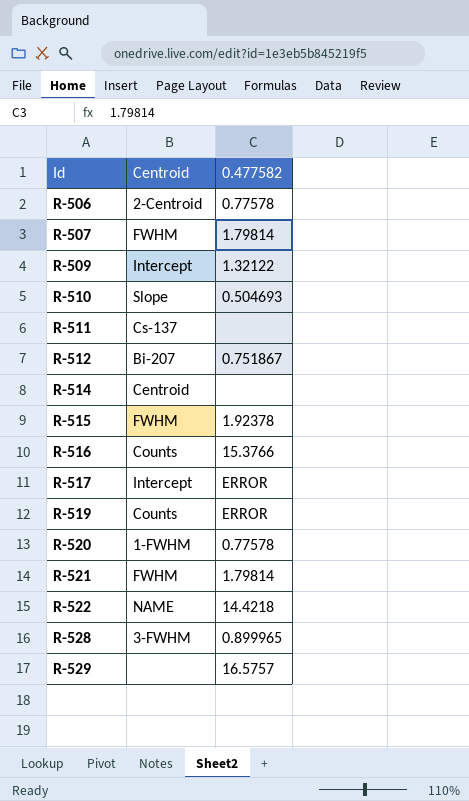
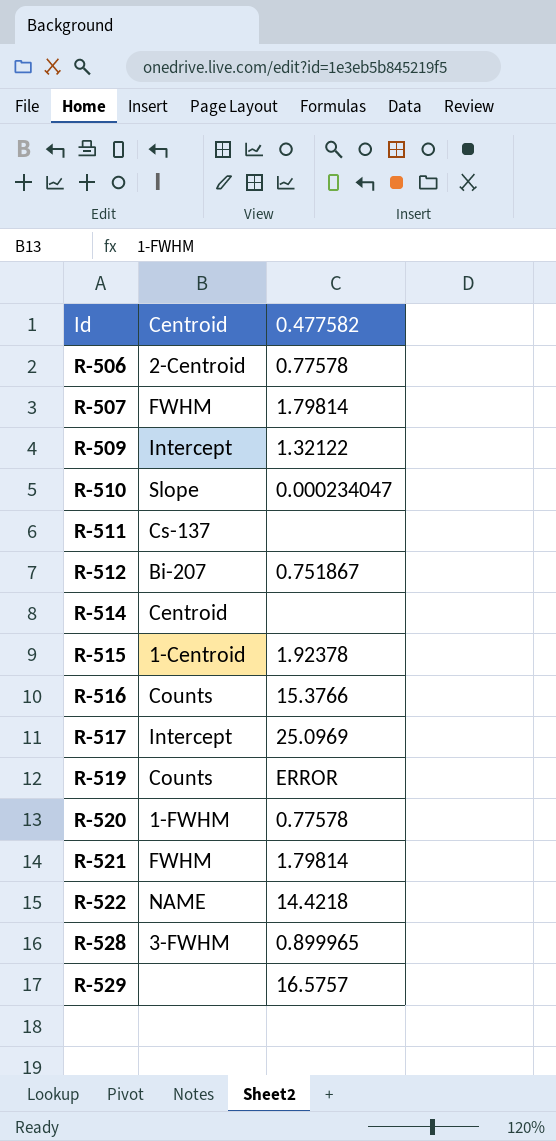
R-510 | 0.477582: 0.504693 -> 0.000234047
R-515 | Centroid: FWHM -> 1-Centroid
R-517 | 0.477582: ERROR -> 25.0969

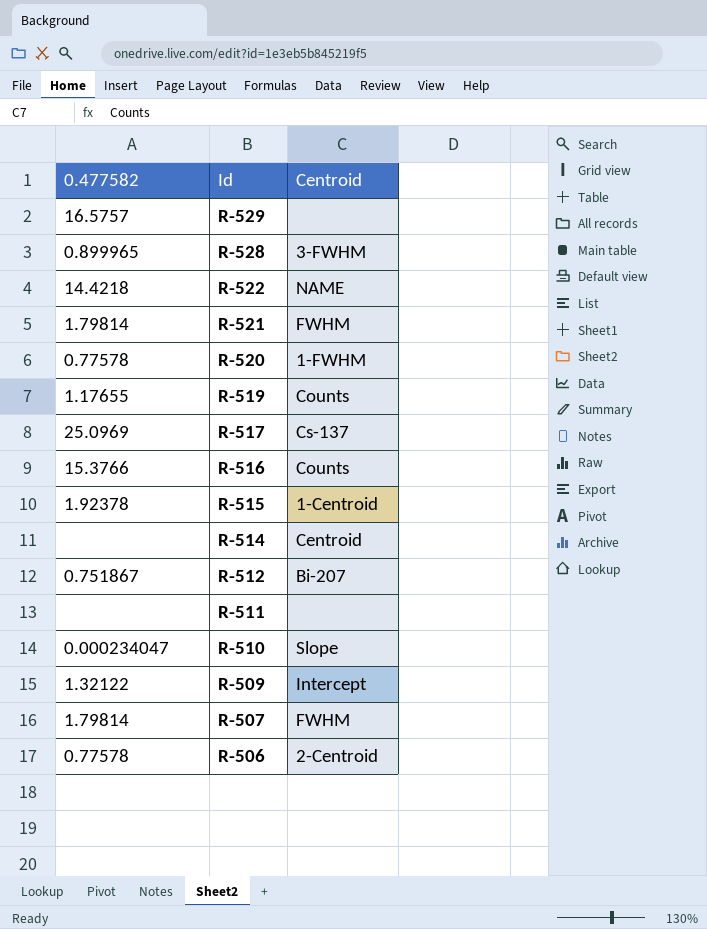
row order: Id ascending -> Id descending
column 0.477582 | position: 3 -> 1
R-519 | 0.477582: ERROR -> 1.17655
R-517 | Centroid: Intercept -> Cs-137
R-511 | Centroid: Cs-137 -> none

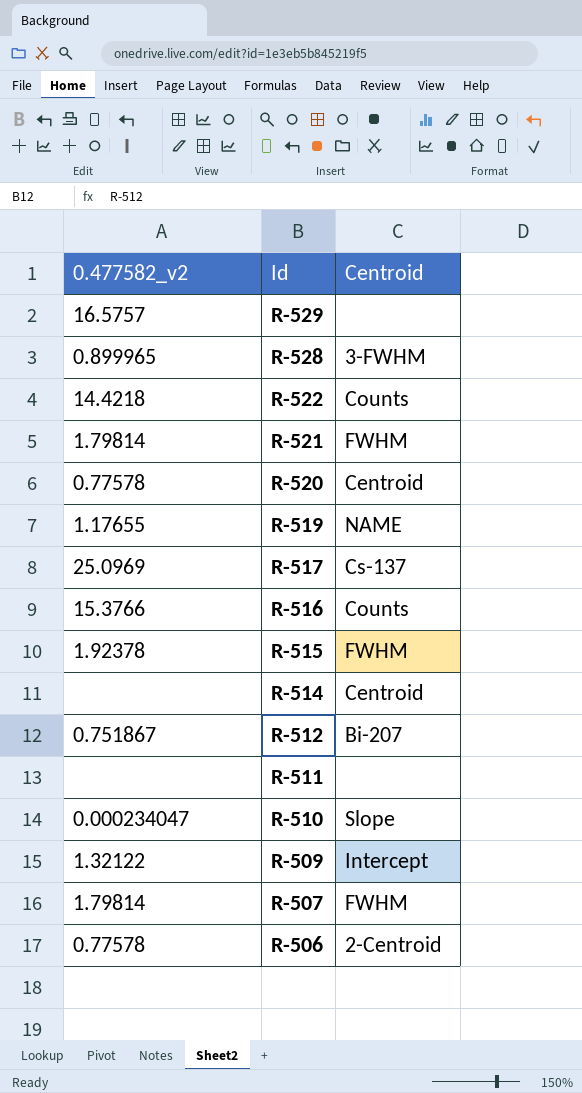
column name: 0.477582 -> 0.477582_v2
R-522 | Centroid: NAME -> Counts
R-520 | Centroid: 1-FWHM -> Centroid
R-519 | Centroid: Counts -> NAME
R-515 | Centroid: 1-Centroid -> FWHM

